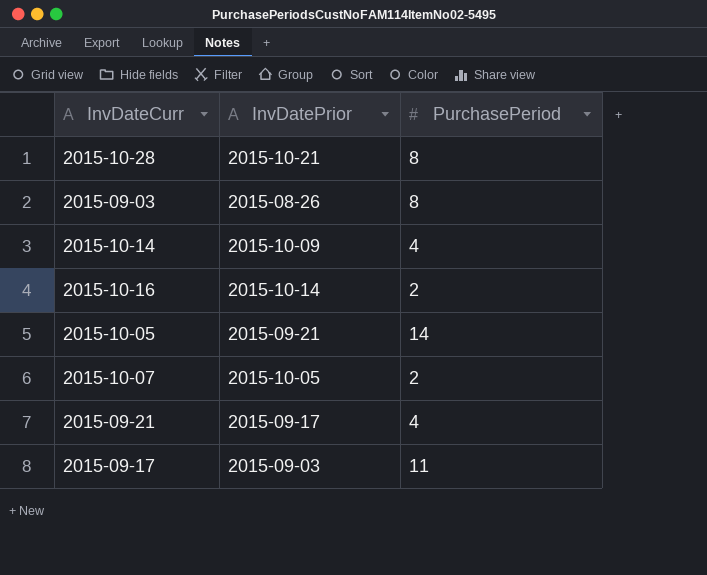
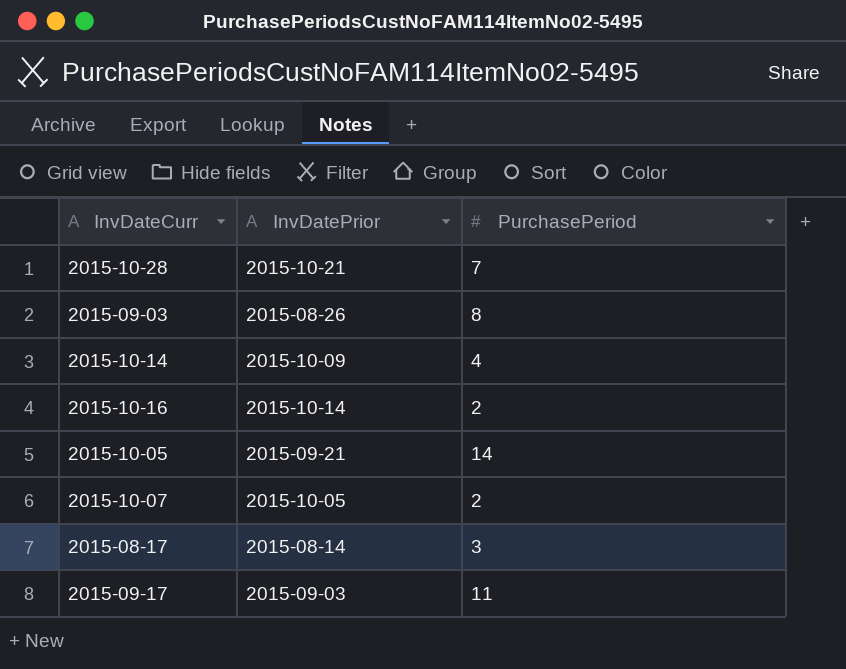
row 2015-09-21: 2015-09-17 | 4 -> none
2015-10-28 | PurchasePeriod: 8 -> 7
row 2015-08-17: none -> 2015-08-14 | 3

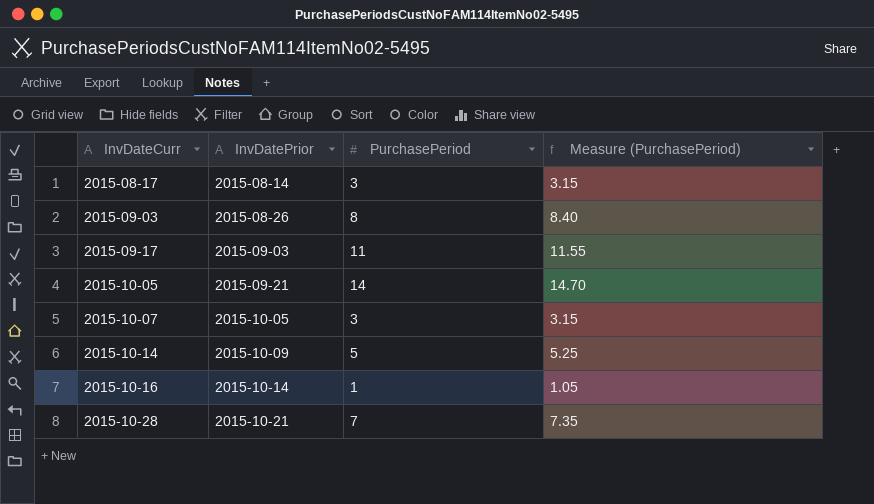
row order: none -> InvDateCurr ascending
column Measure (PurchasePeriod) | formula: none -> [PurchasePeriod] * 1.05
2015-10-07 | PurchasePeriod: 2 -> 3
2015-10-14 | PurchasePeriod: 4 -> 5
2015-10-16 | PurchasePeriod: 2 -> 1

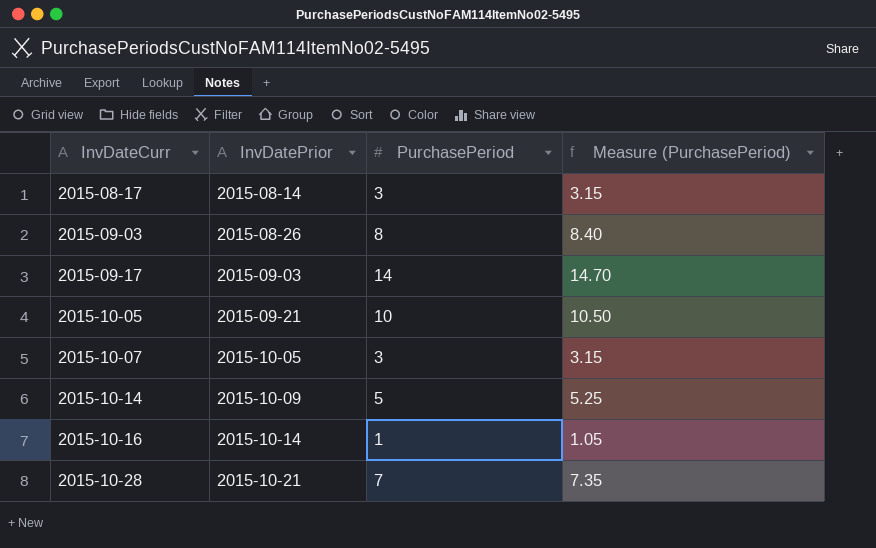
2015-09-17 | PurchasePeriod: 11 -> 14
2015-09-17 | Measure (PurchasePeriod): 11.55 -> 14.70
2015-10-05 | PurchasePeriod: 14 -> 10
2015-10-05 | Measure (PurchasePeriod): 14.70 -> 10.50

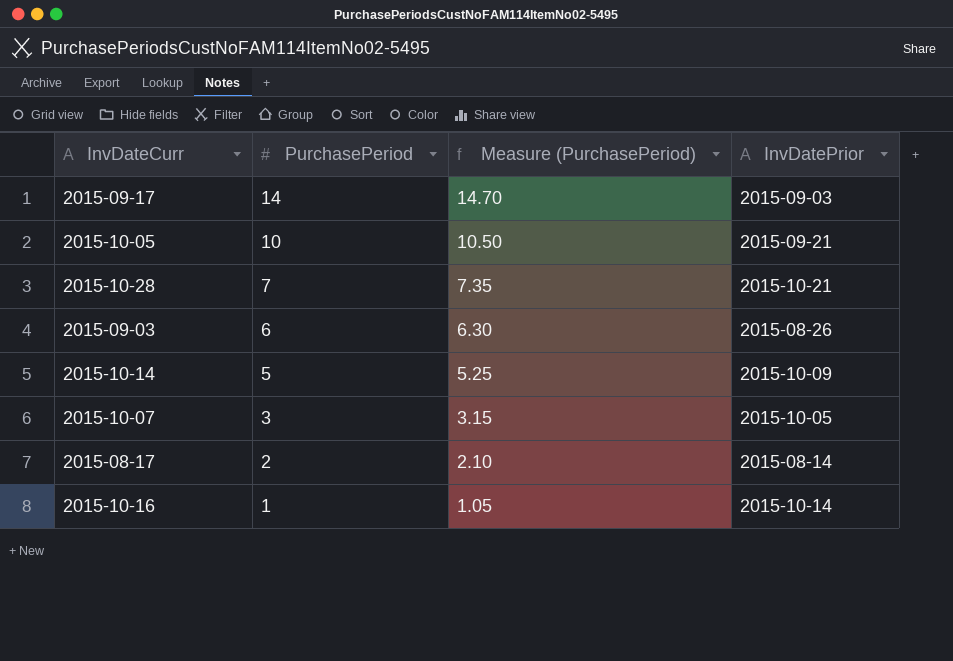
row order: InvDateCurr ascending -> PurchasePeriod descending
column InvDatePrior | position: 2 -> 4
2015-09-03 | PurchasePeriod: 8 -> 6
2015-09-03 | Measure (PurchasePeriod): 8.40 -> 6.30
2015-08-17 | PurchasePeriod: 3 -> 2
2015-08-17 | Measure (PurchasePeriod): 3.15 -> 2.10

